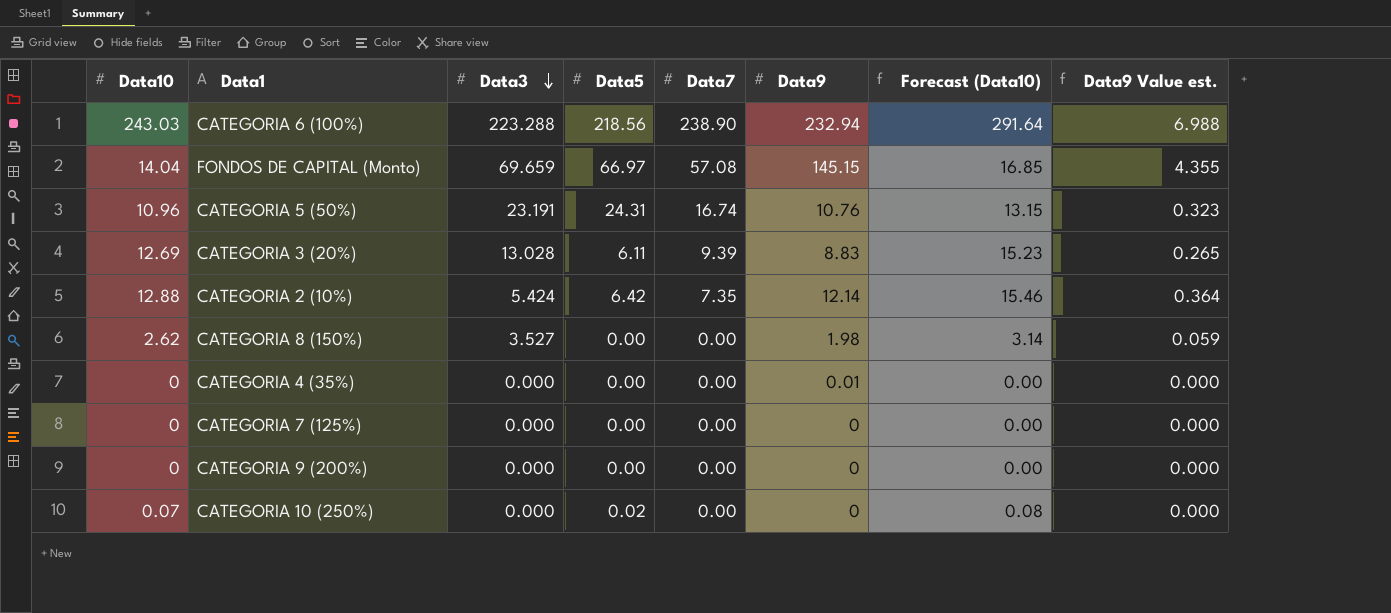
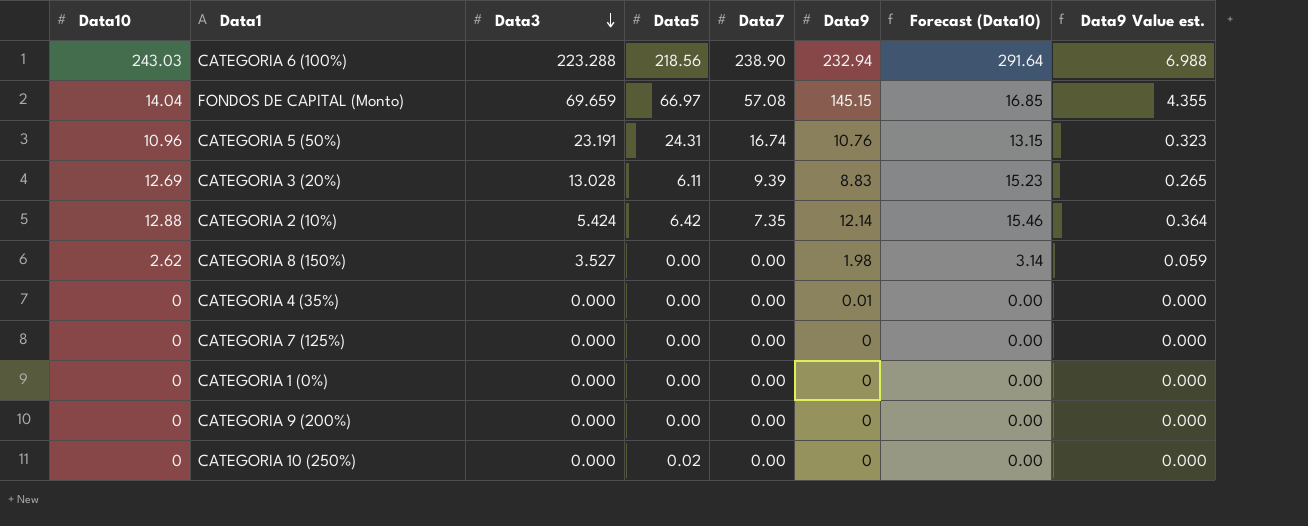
row CATEGORIA 1 (0%): none -> 0 | 0.000 | 0.00 | 0.00 | 0 | 0.00 | 0.000
CATEGORIA 10 (250%) | Data10: 0.07 -> 0
CATEGORIA 10 (250%) | Forecast (Data10): 0.08 -> 0.00

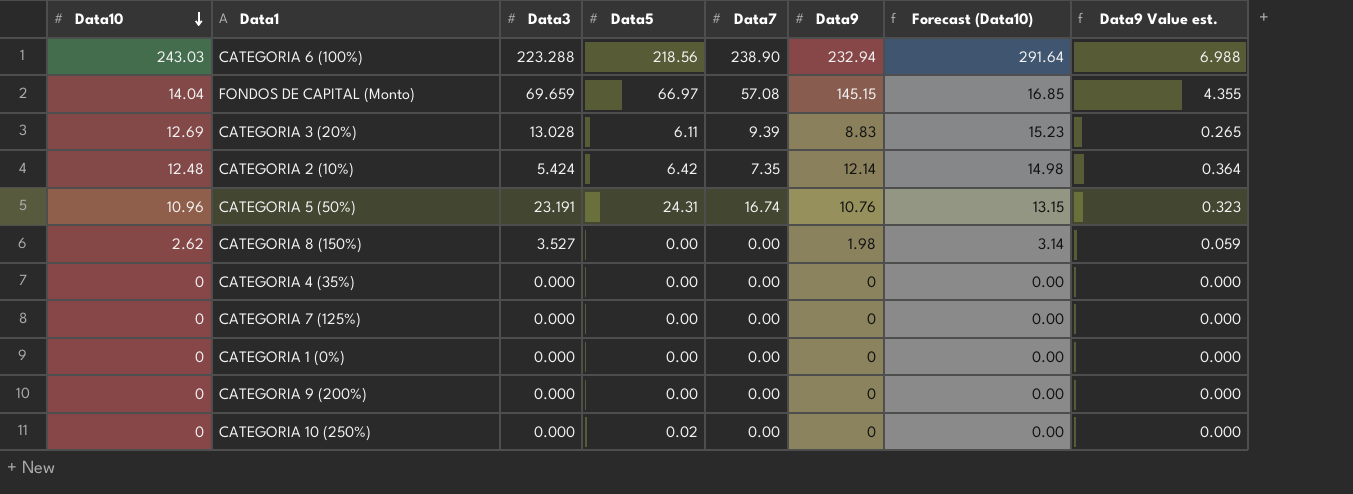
row order: Data3 descending -> Data10 descending
CATEGORIA 2 (10%) | Data10: 12.88 -> 12.48
CATEGORIA 2 (10%) | Forecast (Data10): 15.46 -> 14.98
CATEGORIA 4 (35%) | Data9: 0.01 -> 0

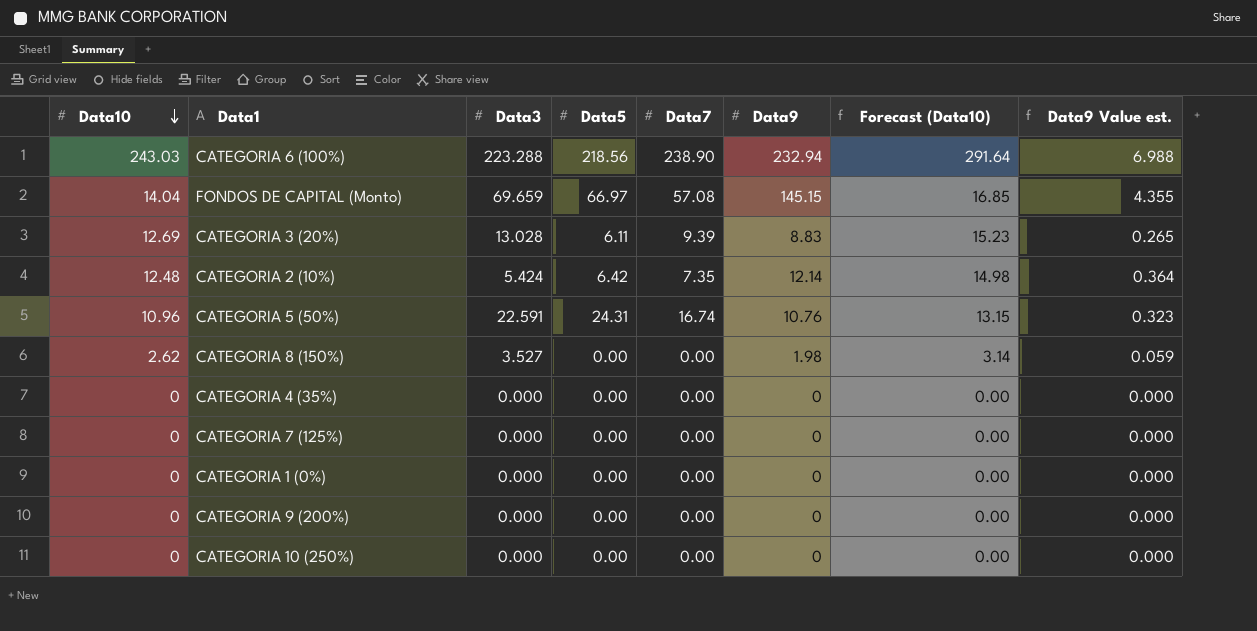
CATEGORIA 5 (50%) | Data3: 23.191 -> 22.591
CATEGORIA 10 (250%) | Data5: 0.02 -> 0.00

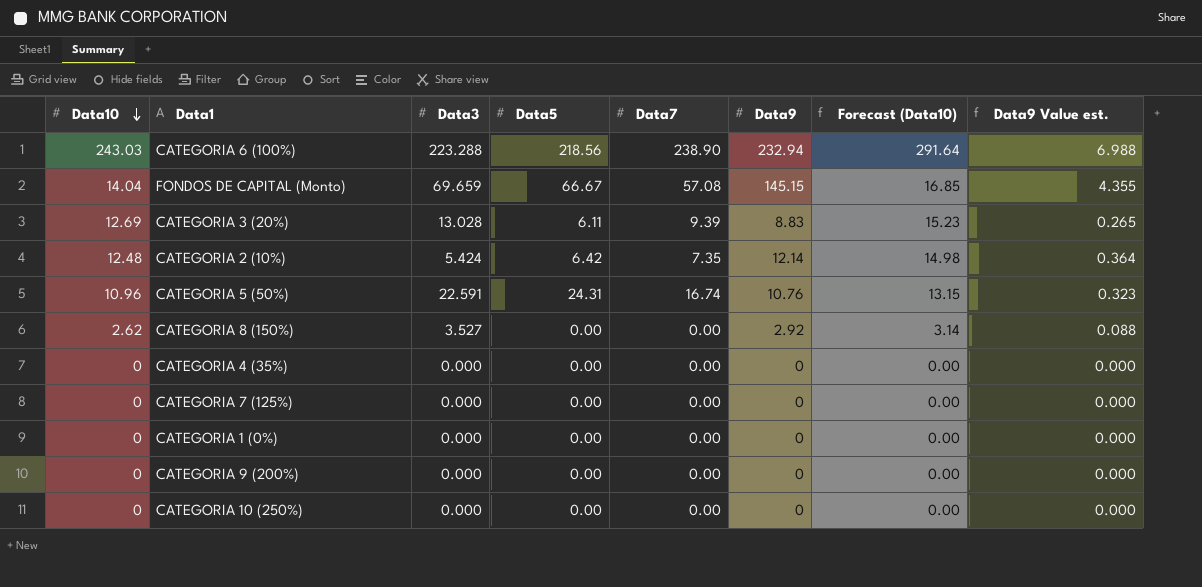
FONDOS DE CAPITAL (Monto) | Data5: 66.97 -> 66.67
CATEGORIA 8 (150%) | Data9: 1.98 -> 2.92
CATEGORIA 8 (150%) | Data9 Value est.: 0.059 -> 0.088

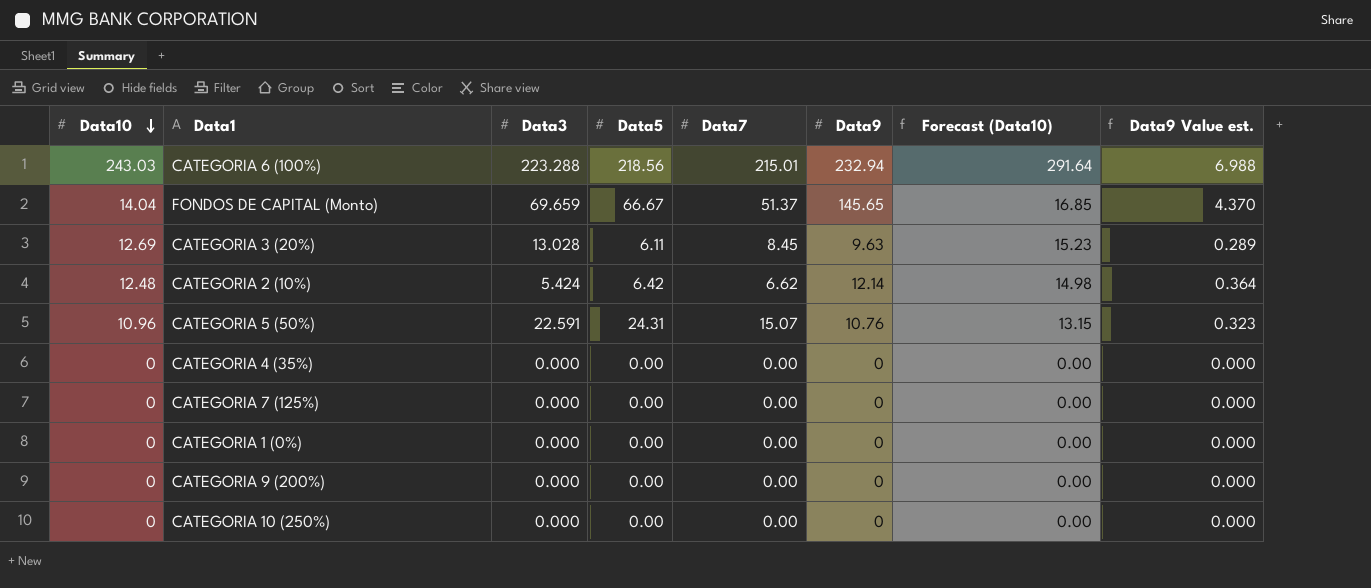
row CATEGORIA 8 (150%): 2.62 | 3.527 | 0.00 | 0.00 | 2.92 | 3.14 | 0.088 -> none
CATEGORIA 6 (100%) | Data7: 238.90 -> 215.01
FONDOS DE CAPITAL (Monto) | Data7: 57.08 -> 51.37
FONDOS DE CAPITAL (Monto) | Data9: 145.15 -> 145.65
FONDOS DE CAPITAL (Monto) | Data9 Value est.: 4.355 -> 4.370
CATEGORIA 3 (20%) | Data7: 9.39 -> 8.45
CATEGORIA 3 (20%) | Data9: 8.83 -> 9.63
CATEGORIA 3 (20%) | Data9 Value est.: 0.265 -> 0.289
CATEGORIA 2 (10%) | Data7: 7.35 -> 6.62
CATEGORIA 5 (50%) | Data7: 16.74 -> 15.07

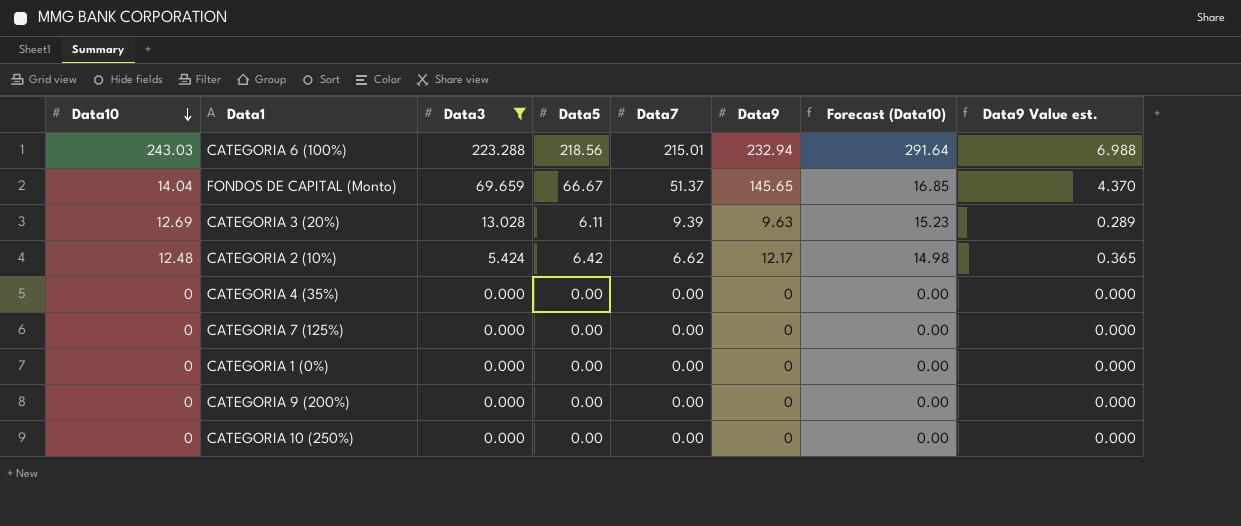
filter: none -> Data3 != 22.591
CATEGORIA 3 (20%) | Data7: 8.45 -> 9.39
CATEGORIA 2 (10%) | Data9: 12.14 -> 12.17
CATEGORIA 2 (10%) | Data9 Value est.: 0.364 -> 0.365

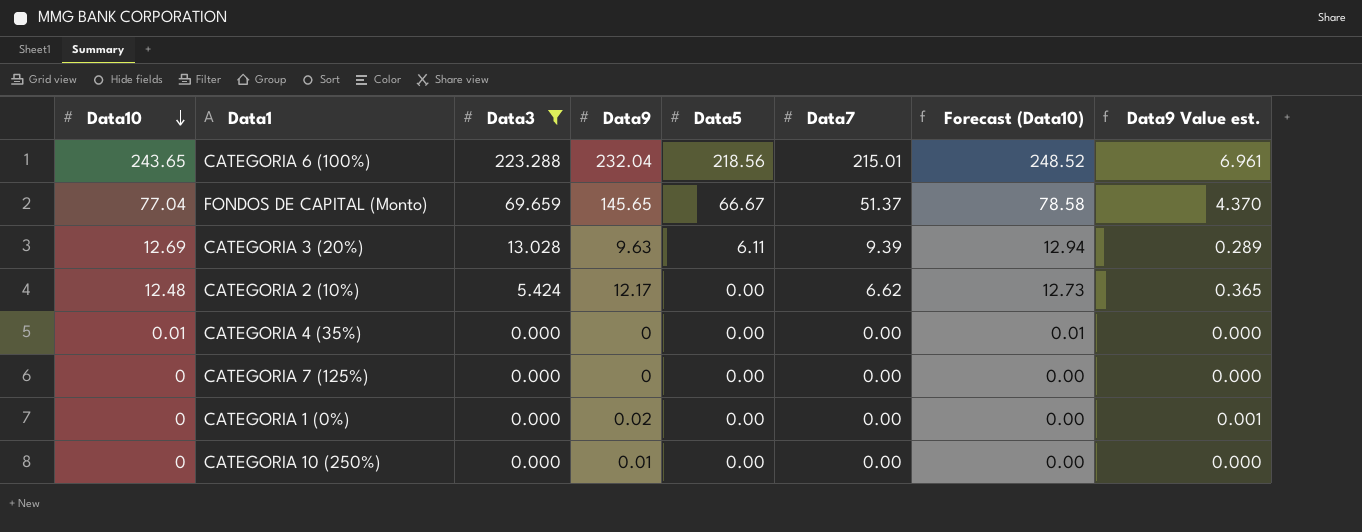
column Data9 | position: 6 -> 4
column Forecast (Data10) | formula: [Data10] * 1.2 -> [Data10] * 1.02
row CATEGORIA 9 (200%): 0 | 0.000 | 0.00 | 0.00 | 0 | 0.00 | 0.000 -> none
CATEGORIA 6 (100%) | Data10: 243.03 -> 243.65
CATEGORIA 6 (100%) | Data9: 232.94 -> 232.04
CATEGORIA 6 (100%) | Data9 Value est.: 6.988 -> 6.961
FONDOS DE CAPITAL (Monto) | Data10: 14.04 -> 77.04
CATEGORIA 2 (10%) | Data5: 6.42 -> 0.00
CATEGORIA 4 (35%) | Data10: 0 -> 0.01
CATEGORIA 1 (0%) | Data9: 0 -> 0.02
CATEGORIA 1 (0%) | Data9 Value est.: 0.000 -> 0.001
CATEGORIA 10 (250%) | Data9: 0 -> 0.01

